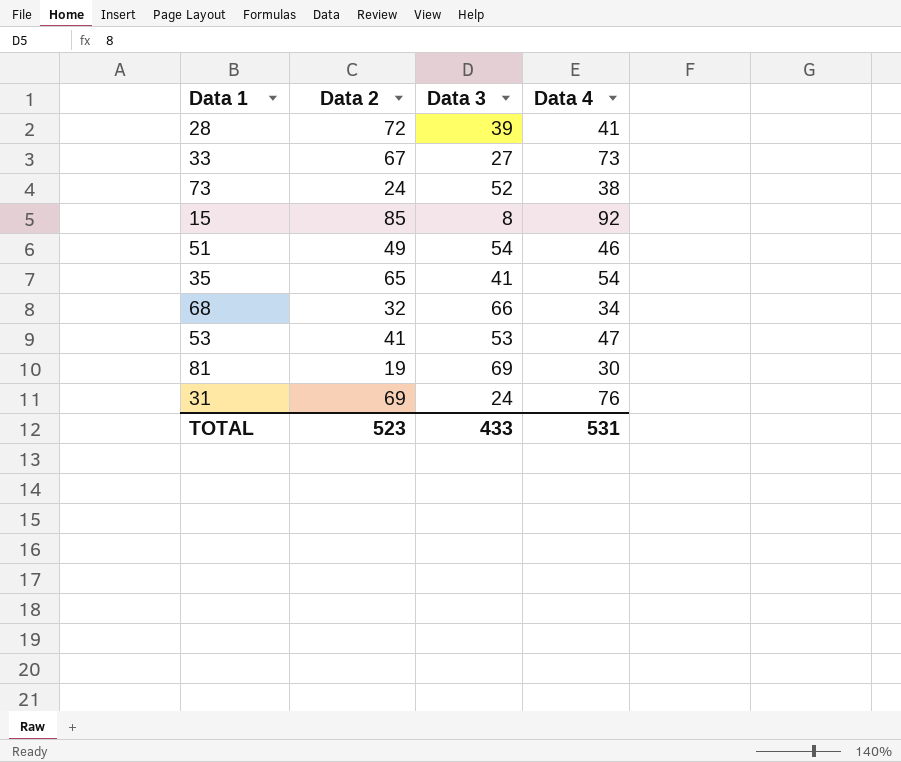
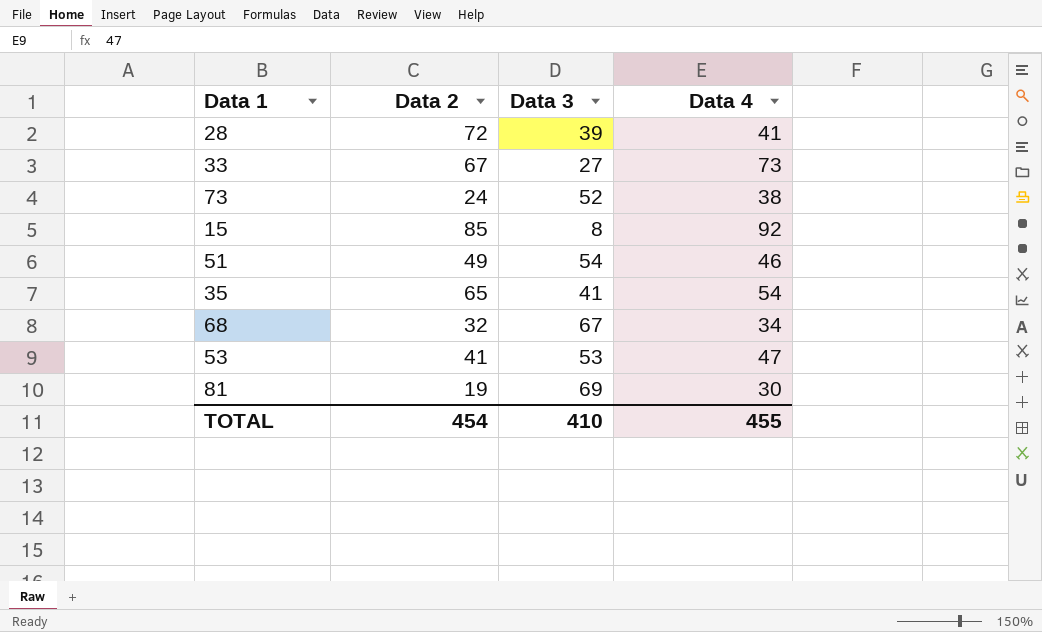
row 31: 69 | 24 | 76 -> none
68 | Data 3: 66 -> 67
TOTAL | Data 2: 523 -> 454
TOTAL | Data 3: 433 -> 410
TOTAL | Data 4: 531 -> 455

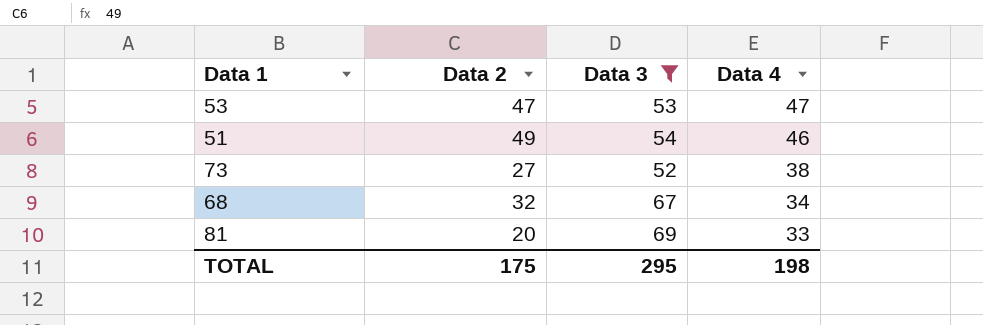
filter: none -> Data 3 >= 52
row order: none -> Data 4 descending
53 | Data 2: 41 -> 47
73 | Data 2: 24 -> 27
81 | Data 2: 19 -> 20
81 | Data 4: 30 -> 33
TOTAL | Data 2: 454 -> 175
TOTAL | Data 3: 410 -> 295
TOTAL | Data 4: 455 -> 198

